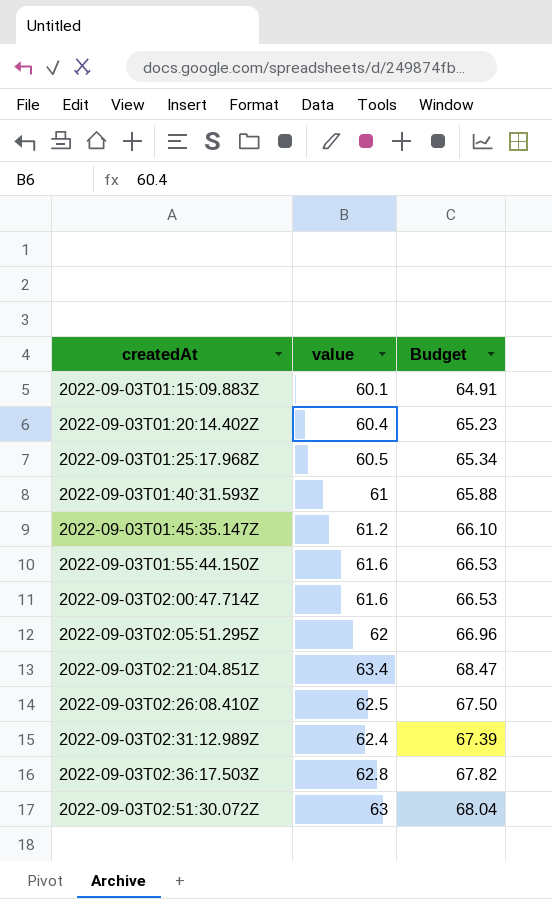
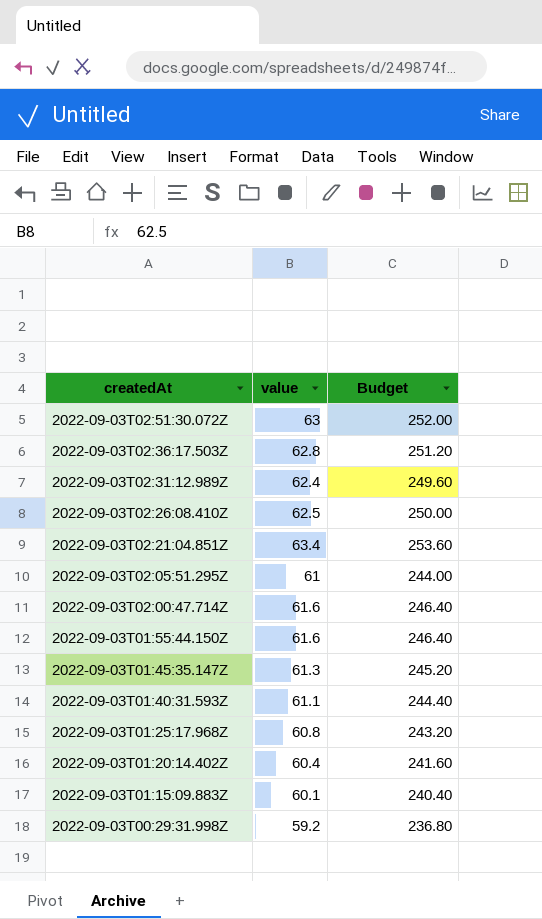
row order: createdAt ascending -> createdAt descending
column Budget | formula: [value] * 1.08 -> [value] * 4
2022-09-03T02:05:51.295Z | value: 62 -> 61
2022-09-03T01:45:35.147Z | value: 61.2 -> 61.3
2022-09-03T01:40:31.593Z | value: 61 -> 61.1
2022-09-03T01:25:17.968Z | value: 60.5 -> 60.8
row 2022-09-03T00:29:31.998Z: none -> 59.2 | 236.80

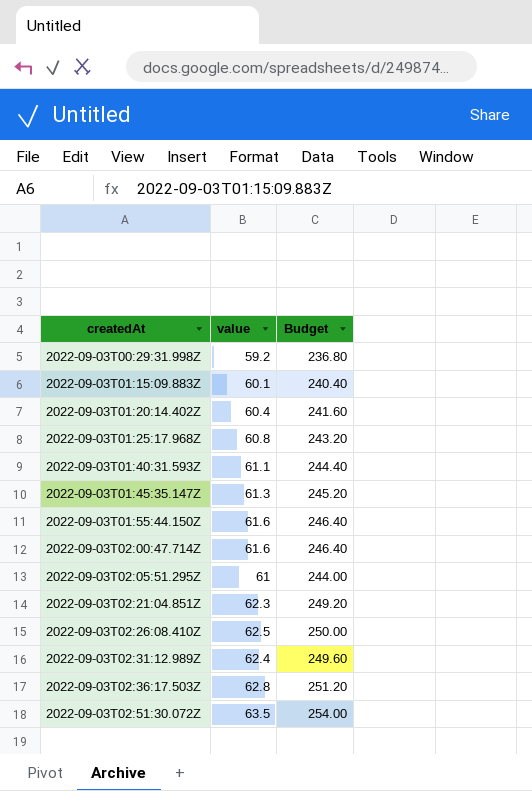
row order: createdAt descending -> createdAt ascending
2022-09-03T02:21:04.851Z | value: 63.4 -> 62.3
2022-09-03T02:21:04.851Z | Budget: 253.60 -> 249.20
2022-09-03T02:51:30.072Z | value: 63 -> 63.5
2022-09-03T02:51:30.072Z | Budget: 252.00 -> 254.00

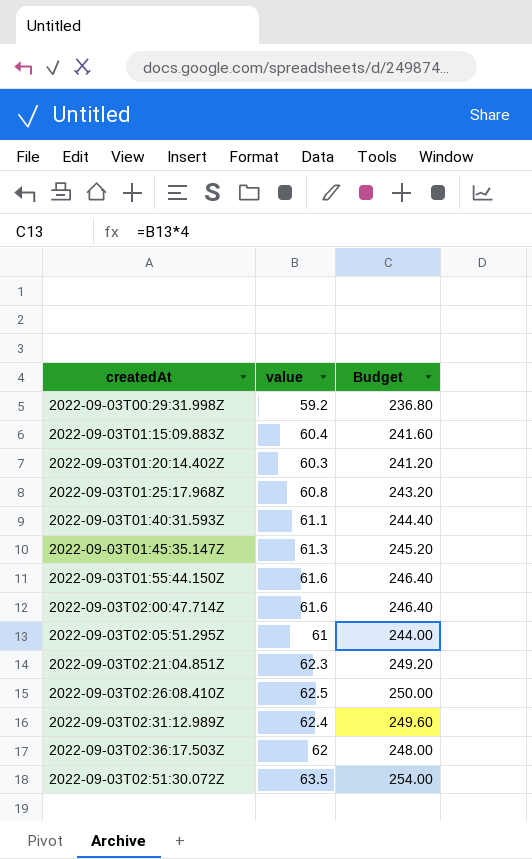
2022-09-03T01:15:09.883Z | value: 60.1 -> 60.4
2022-09-03T01:15:09.883Z | Budget: 240.40 -> 241.60
2022-09-03T01:20:14.402Z | value: 60.4 -> 60.3
2022-09-03T01:20:14.402Z | Budget: 241.60 -> 241.20
2022-09-03T02:36:17.503Z | value: 62.8 -> 62
2022-09-03T02:36:17.503Z | Budget: 251.20 -> 248.00

